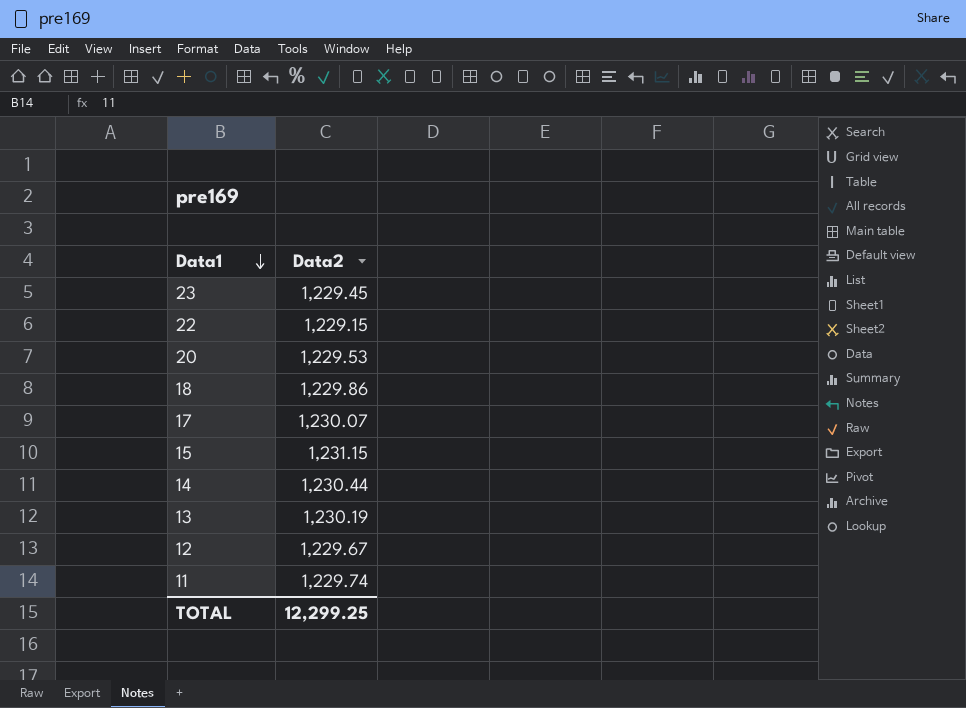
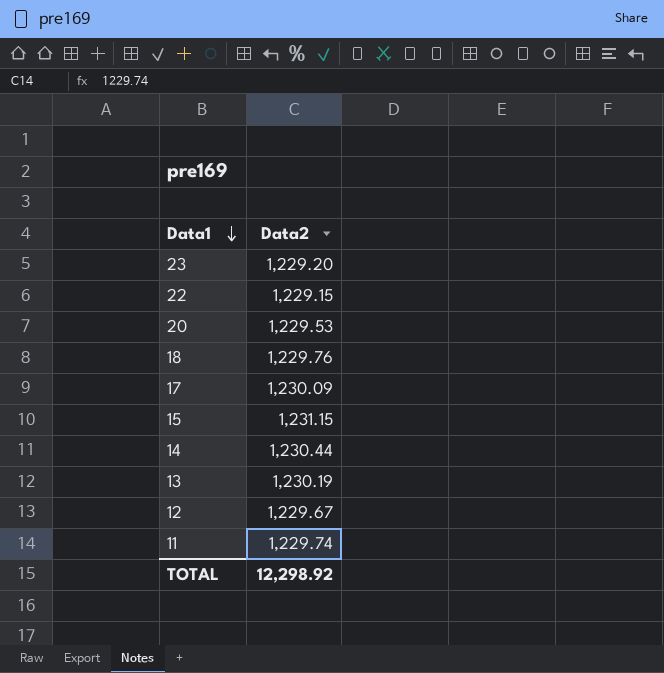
23 | Data2: 1,229.45 -> 1,229.20
18 | Data2: 1,229.86 -> 1,229.76
17 | Data2: 1,230.07 -> 1,230.09
TOTAL | Data2: 12,299.25 -> 12,298.92

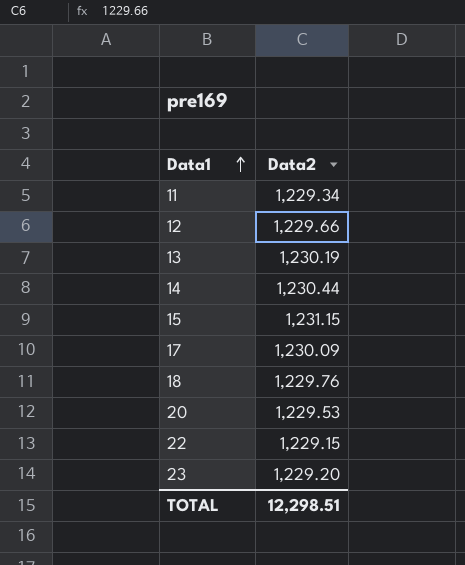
row order: Data1 descending -> Data1 ascending
11 | Data2: 1,229.74 -> 1,229.34
12 | Data2: 1,229.67 -> 1,229.66
TOTAL | Data2: 12,298.92 -> 12,298.51

